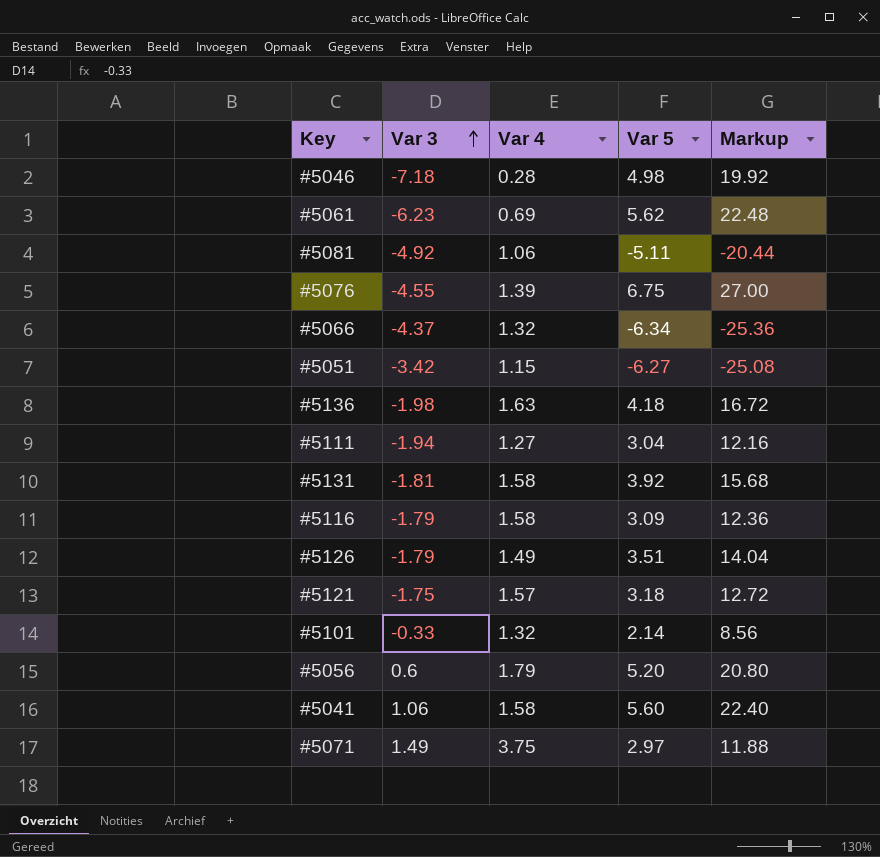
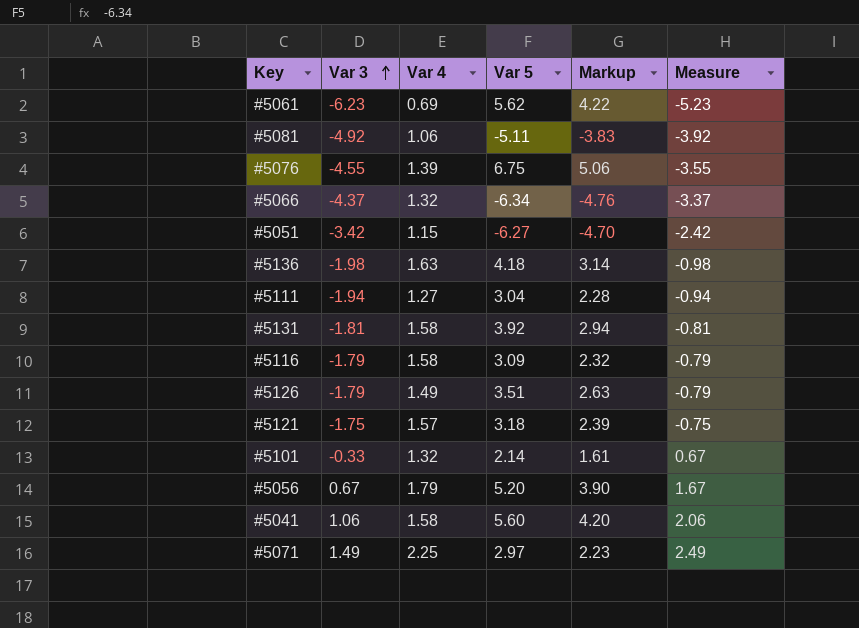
column Markup | formula: [Var 5] * 4 -> [Var 5] * 0.75
column Measure | formula: none -> [Var 3] + 1
row #5046: -7.18 | 0.28 | 4.98 | 19.92 -> none
#5056 | Var 3: 0.6 -> 0.67
#5071 | Var 4: 3.75 -> 2.25

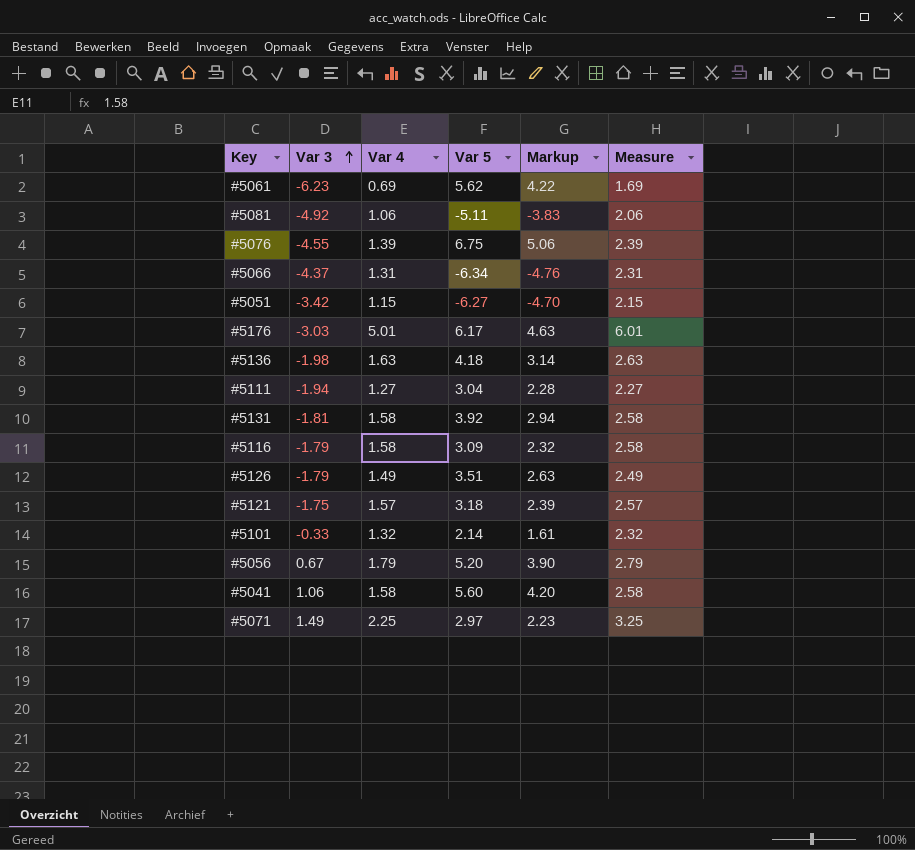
column Measure | formula: [Var 3] + 1 -> [Var 4] + 1
#5066 | Var 4: 1.32 -> 1.31
row #5176: none -> -3.03 | 5.01 | 6.17 | 4.63 | 6.01

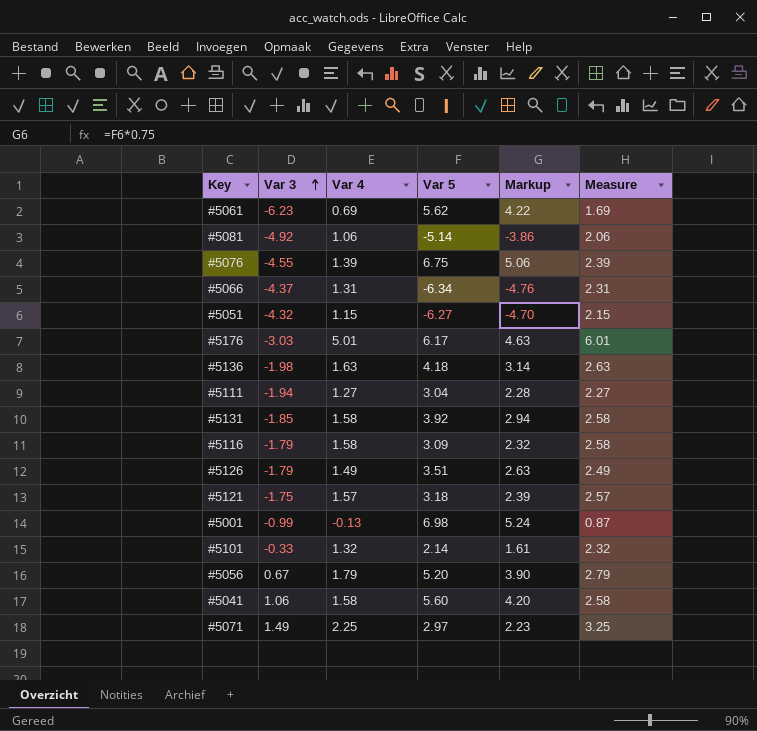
#5081 | Var 5: -5.11 -> -5.14
#5081 | Markup: -3.83 -> -3.86
#5051 | Var 3: -3.42 -> -4.32
#5131 | Var 3: -1.81 -> -1.85
row #5001: none -> -0.99 | -0.13 | 6.98 | 5.24 | 0.87

